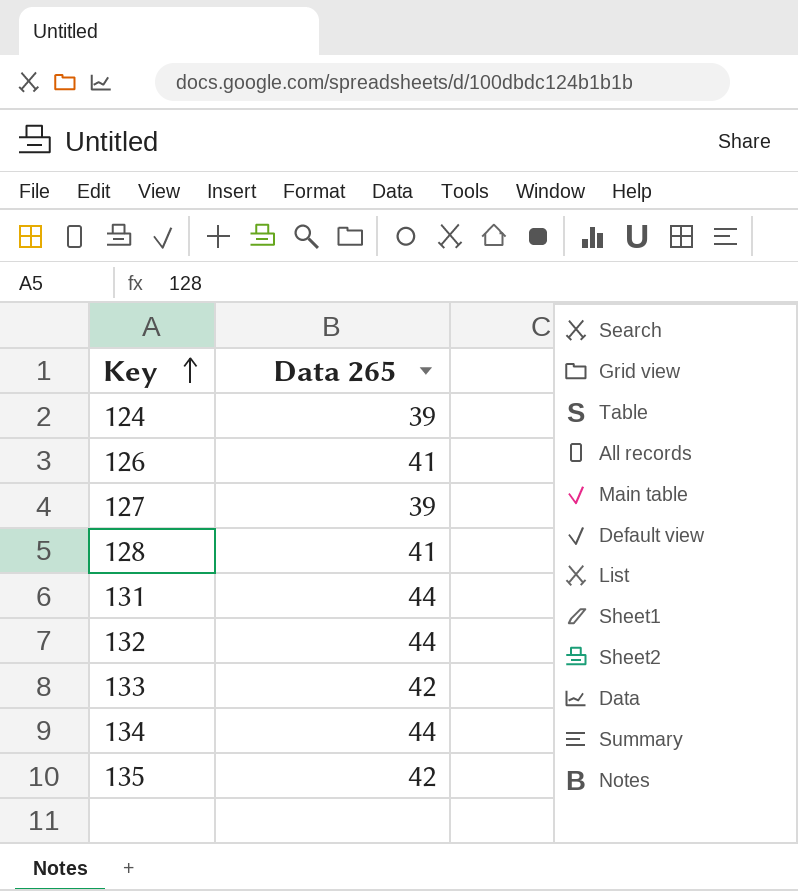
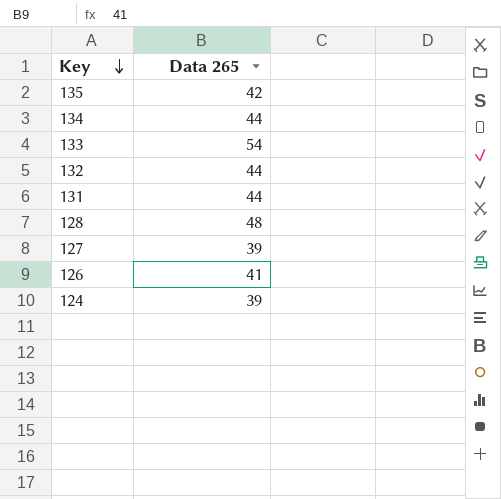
row order: Key ascending -> Key descending
133 | Data 265: 42 -> 54
128 | Data 265: 41 -> 48

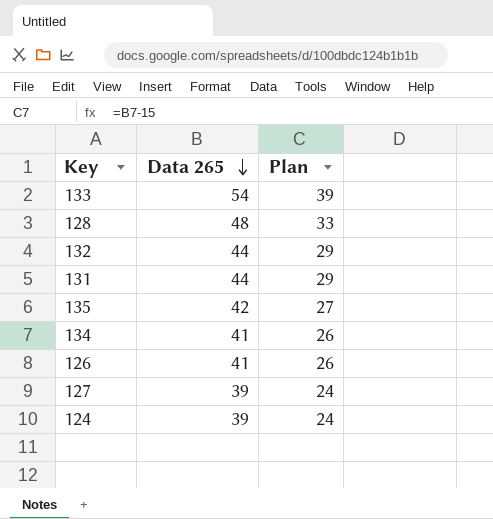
row order: Key descending -> Data 265 descending
column Plan | formula: none -> [Data 265] - 15
134 | Data 265: 44 -> 41

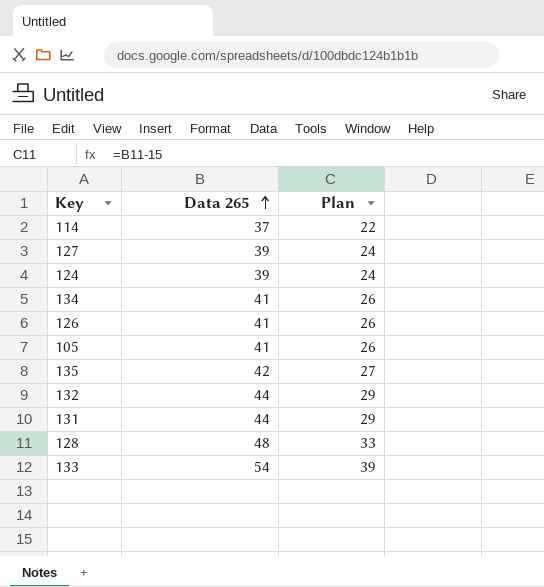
row order: Data 265 descending -> Data 265 ascending
row 114: none -> 37 | 22
row 105: none -> 41 | 26

